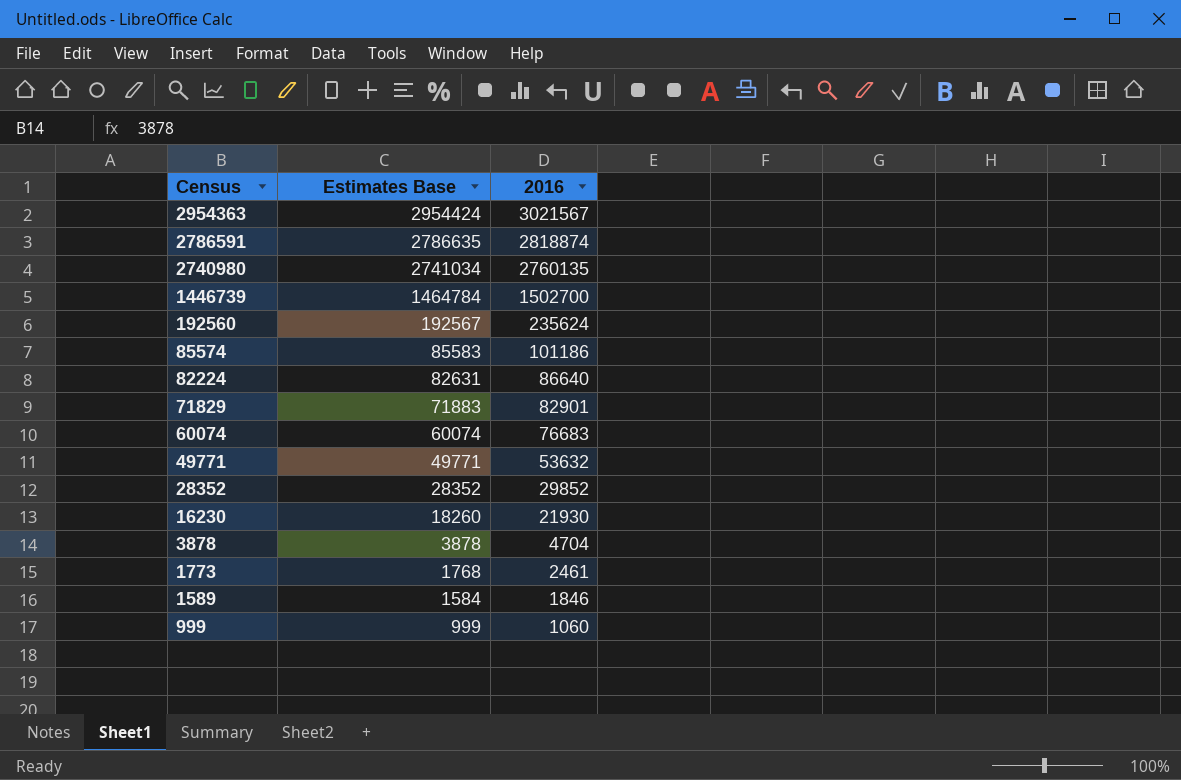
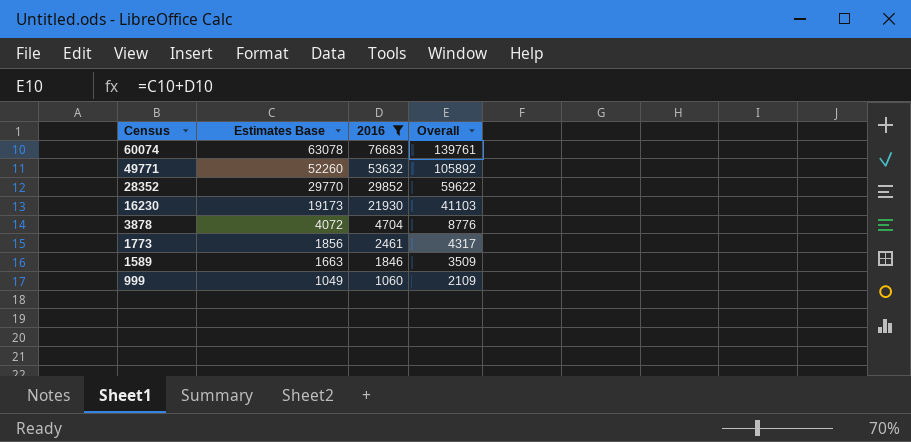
filter: none -> 2016 <= 76683
column Overall | formula: none -> [Estimates Base] + [2016]
60074 | Estimates Base: 60074 -> 63078
49771 | Estimates Base: 49771 -> 52260
28352 | Estimates Base: 28352 -> 29770
16230 | Estimates Base: 18260 -> 19173
3878 | Estimates Base: 3878 -> 4072
1773 | Estimates Base: 1768 -> 1856
1589 | Estimates Base: 1584 -> 1663
999 | Estimates Base: 999 -> 1049

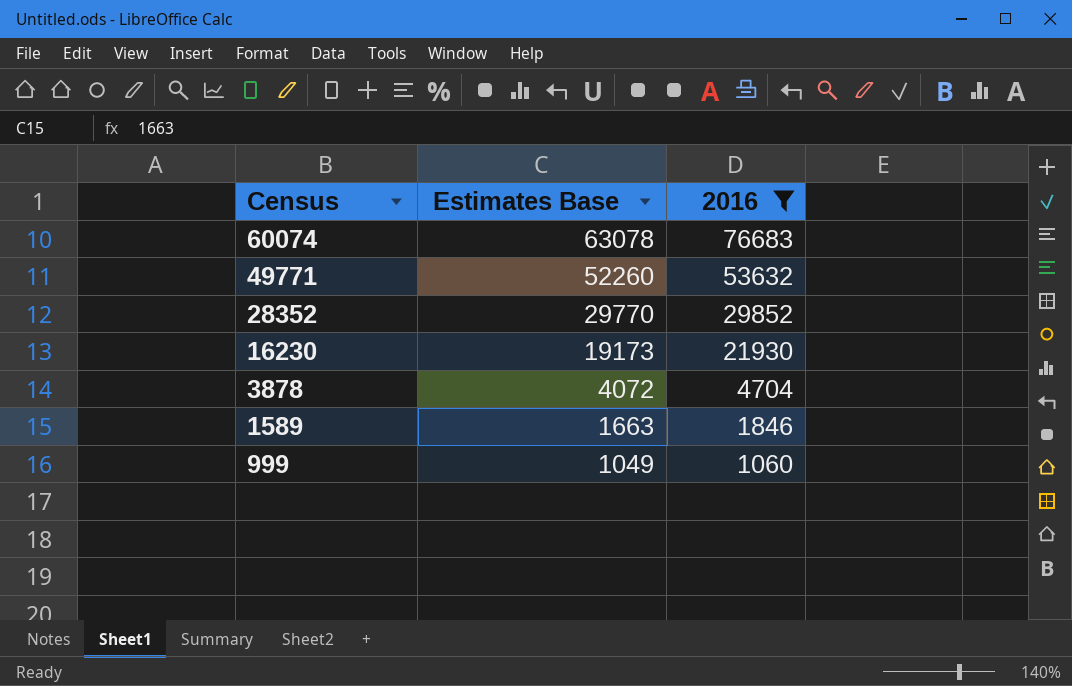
column Overall | formula: [Estimates Base] + [2016] -> none
row 1773: 1856 | 2461 | 4317 -> none

